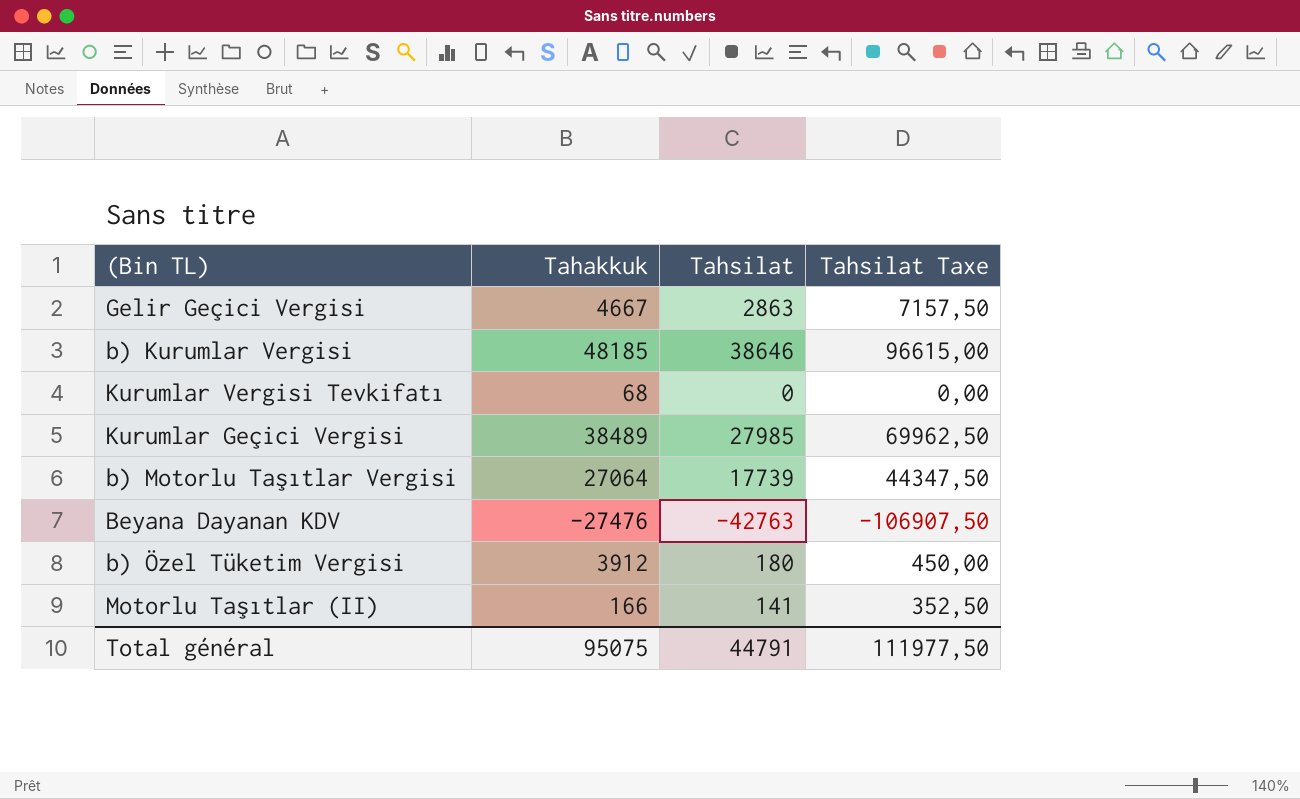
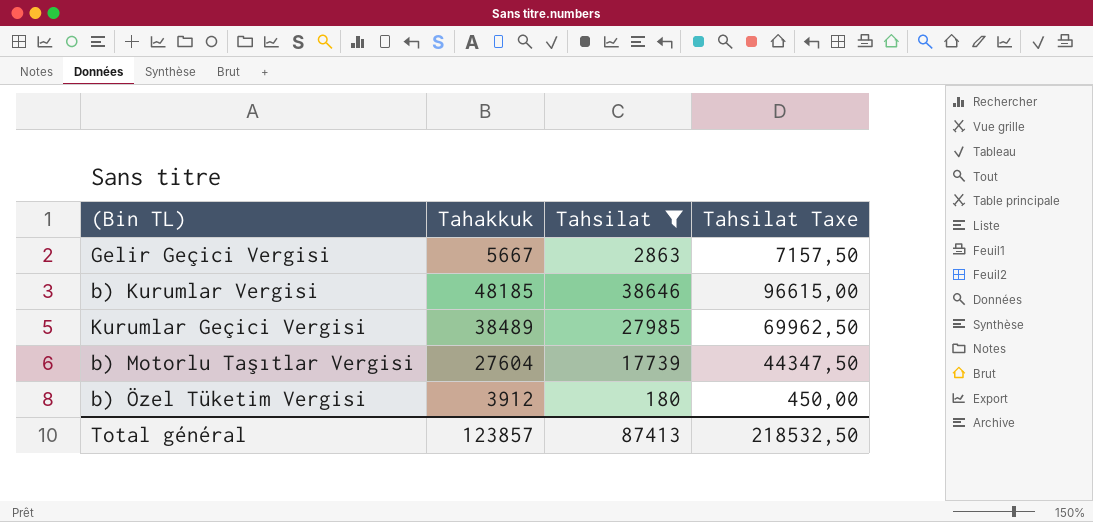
filter: none -> Tahsilat >= 180
Gelir Geçici Vergisi | Tahakkuk: 4667 -> 5667
b) Motorlu Taşıtlar Vergisi | Tahakkuk: 27064 -> 27604
Total général | Tahakkuk: 95075 -> 123857
Total général | Tahsilat: 44791 -> 87413
Total général | Tahsilat Taxe: 111977,50 -> 218532,50

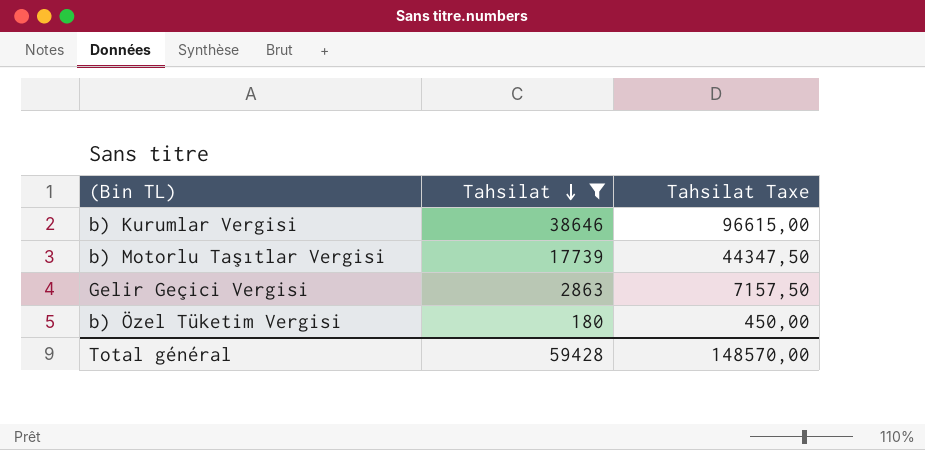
row order: none -> Tahsilat descending
column Tahakkuk | position: 2 -> none
row Kurumlar Geçici Vergisi: 38489 | 27985 | 69962,50 -> none
Total général | Tahsilat: 87413 -> 59428
Total général | Tahsilat Taxe: 218532,50 -> 148570,00

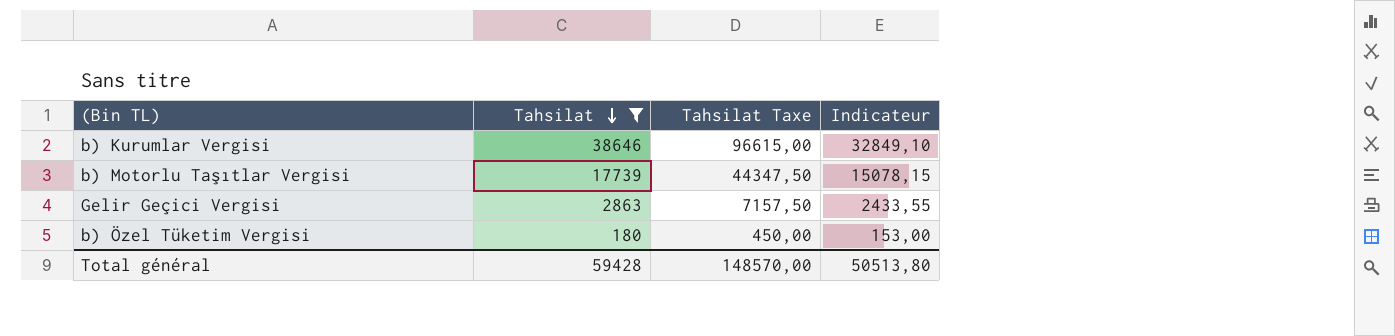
column Indicateur | formula: none -> [Tahsilat] * 0,85

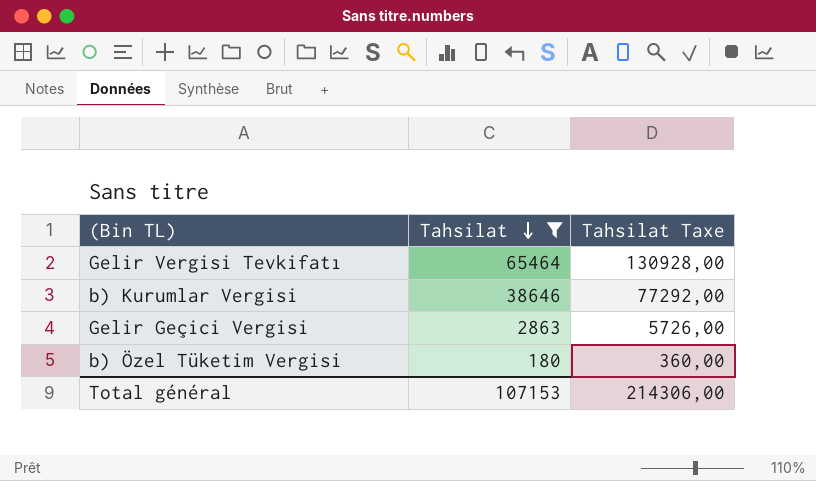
column Indicateur | formula: [Tahsilat] * 0,85 -> none
column Tahsilat Taxe | formula: [Tahsilat] * 2,5 -> [Tahsilat] * 2
row b) Motorlu Taşıtlar Vergisi: 17739 | 44347,50 | 15078,15 -> none
row Gelir Vergisi Tevkifatı: none -> 65464 | 130928,00
Total général | Tahsilat: 59428 -> 107153
Total général | Tahsilat Taxe: 148570,00 -> 214306,00

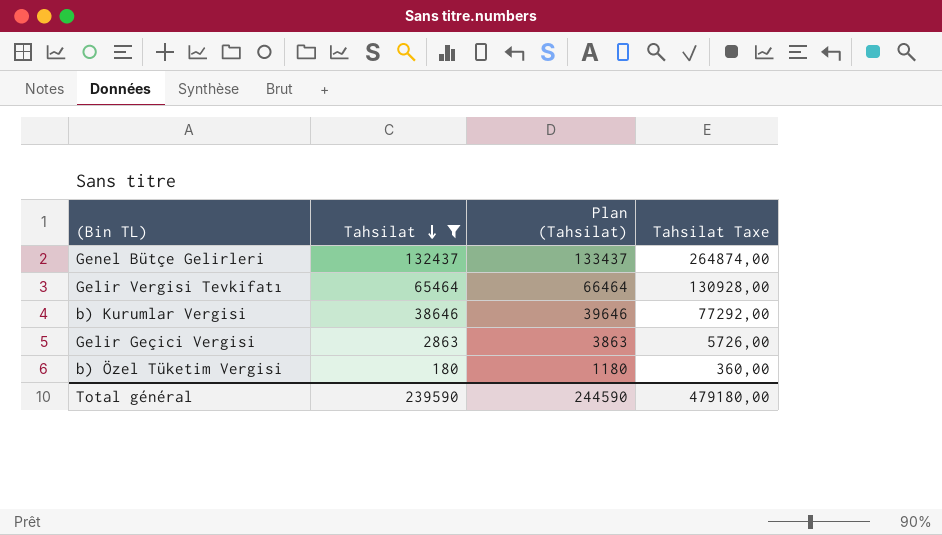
column Plan (Tahsilat) | formula: none -> [Tahsilat] + 1000
row Genel Bütçe Gelirleri: none -> 132437 | 133437 | 264874,00
Total général | Tahsilat: 107153 -> 239590
Total général | Tahsilat Taxe: 214306,00 -> 479180,00

